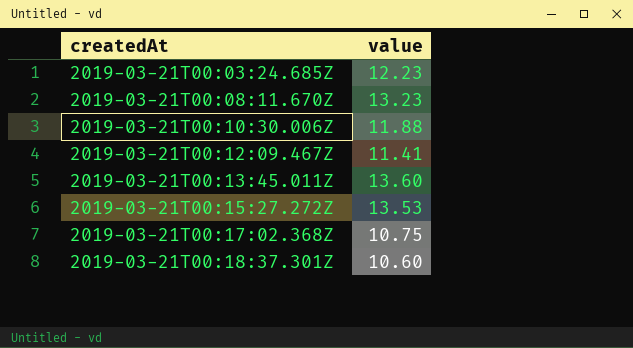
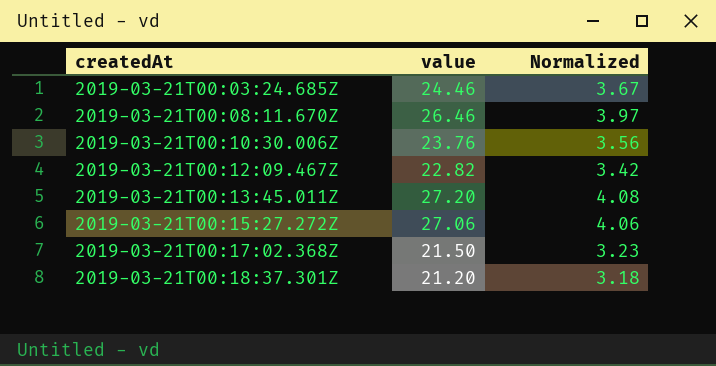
column Normalized | formula: none -> [value] * 0.15
2019-03-21T00:03:24.685Z | value: 12.23 -> 24.46
2019-03-21T00:08:11.670Z | value: 13.23 -> 26.46
2019-03-21T00:10:30.006Z | value: 11.88 -> 23.76
2019-03-21T00:12:09.467Z | value: 11.41 -> 22.82
2019-03-21T00:13:45.011Z | value: 13.60 -> 27.20
2019-03-21T00:15:27.272Z | value: 13.53 -> 27.06
2019-03-21T00:17:02.368Z | value: 10.75 -> 21.50
2019-03-21T00:18:37.301Z | value: 10.60 -> 21.20

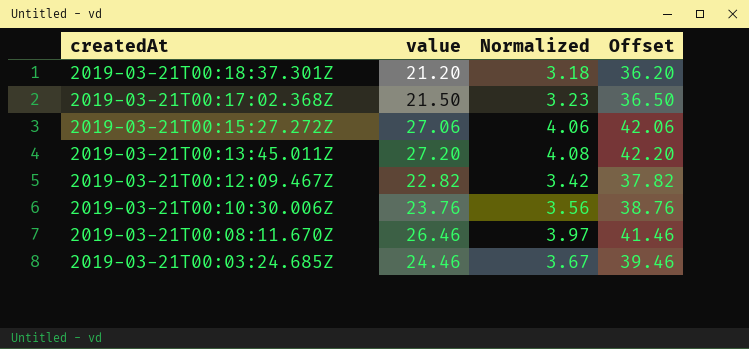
row order: createdAt ascending -> createdAt descending
column Offset | formula: none -> [value] + 15

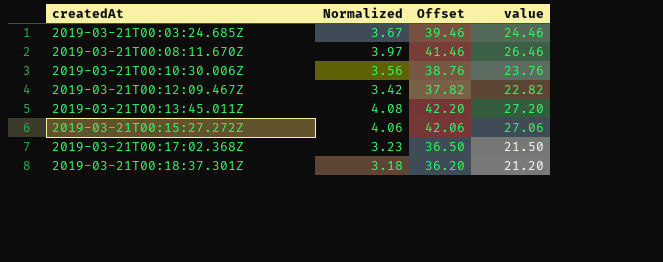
row order: createdAt descending -> createdAt ascending
column value | position: 2 -> 4

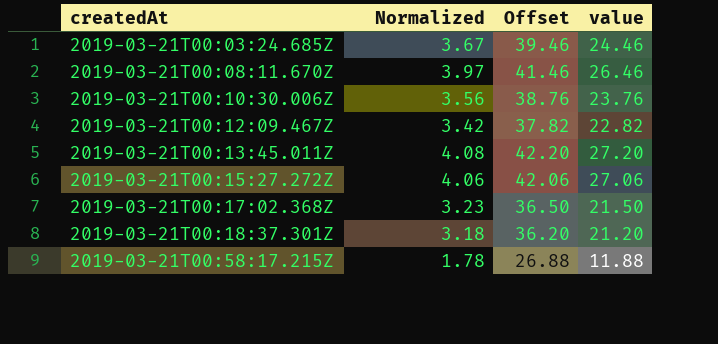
row 2019-03-21T00:58:17.215Z: none -> 1.78 | 26.88 | 11.88

